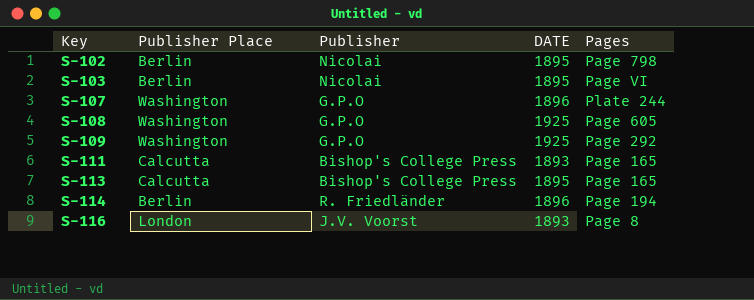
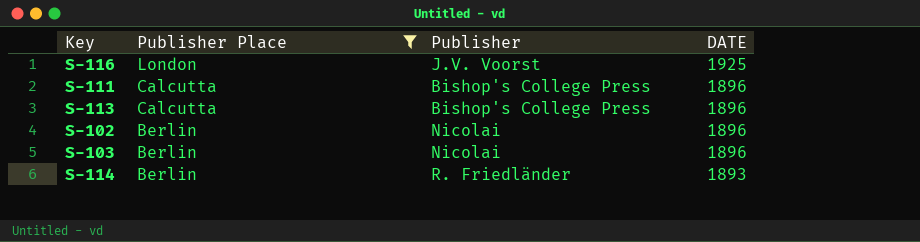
filter: none -> Publisher Place != Washington
row order: Key ascending -> Publisher Place descending
column Pages | position: 5 -> none
S-116 | DATE: 1893 -> 1925
S-111 | DATE: 1893 -> 1896
S-113 | DATE: 1895 -> 1896
S-102 | DATE: 1895 -> 1896
S-103 | DATE: 1895 -> 1896
S-114 | DATE: 1896 -> 1893

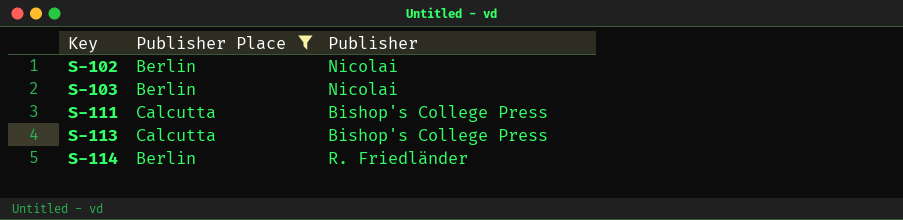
row order: Publisher Place descending -> Key ascending
column DATE | position: 4 -> none
row S-116: London | J.V. Voorst | 1925 -> none

